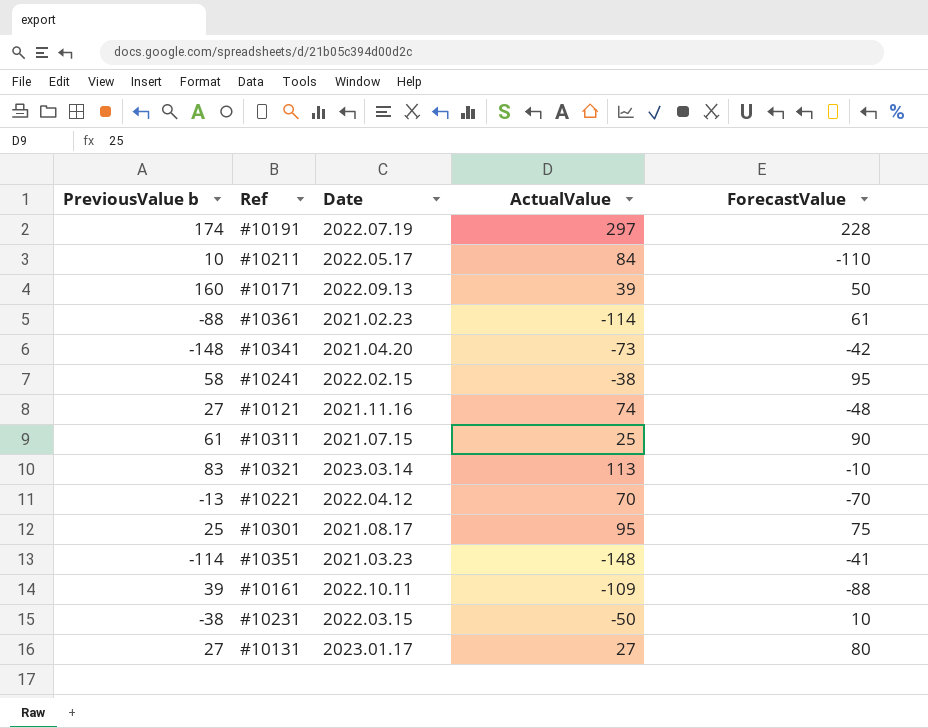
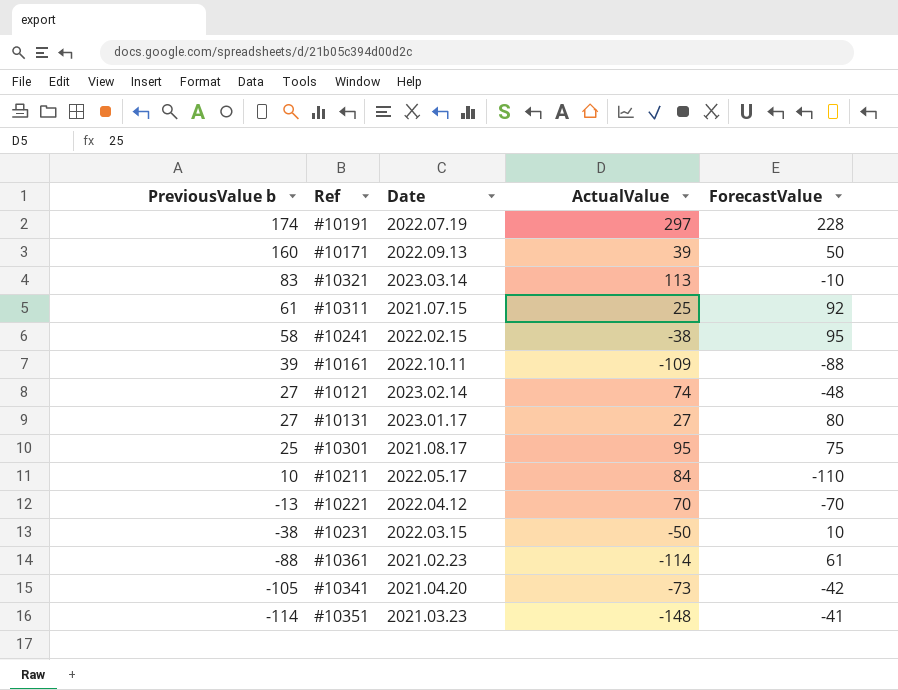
row order: none -> PreviousValue b descending
#10311 | ForecastValue: 90 -> 92
#10121 | Date: 2021.11.16 -> 2023.02.14
#10341 | PreviousValue b: -148 -> -105

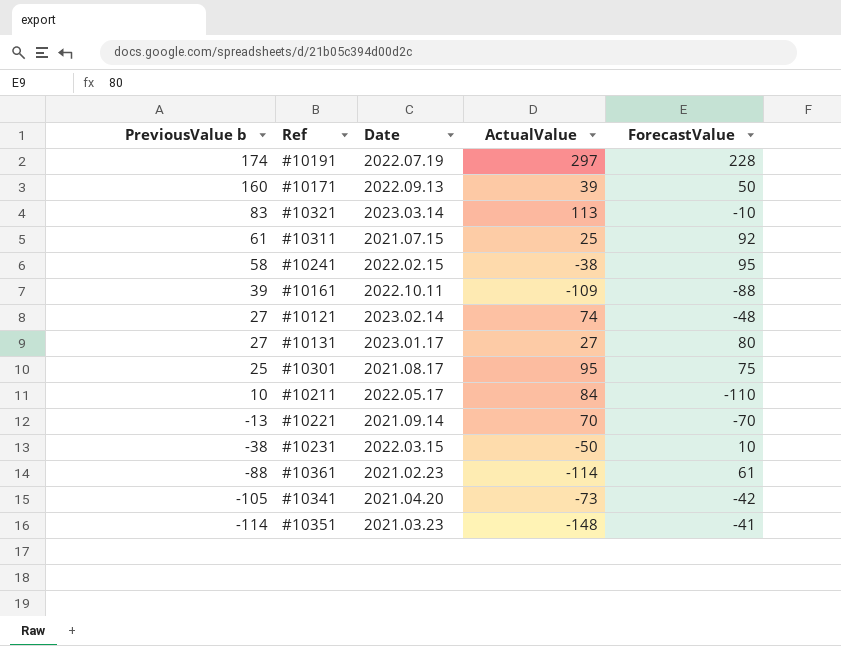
#10221 | Date: 2022.04.12 -> 2021.09.14

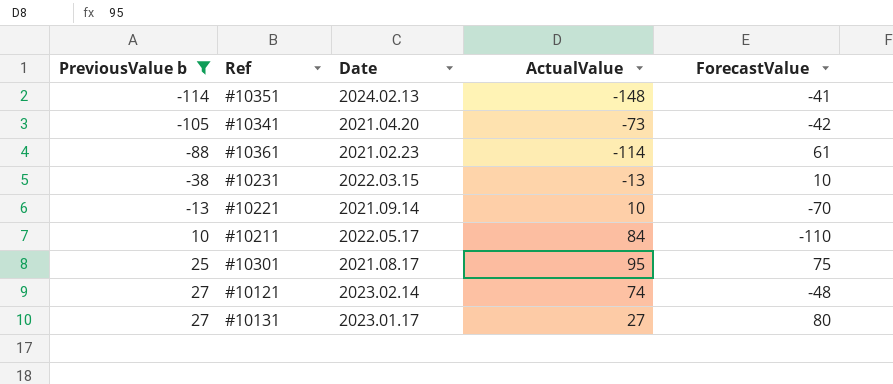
filter: none -> PreviousValue b <= 27
row order: PreviousValue b descending -> PreviousValue b ascending
#10351 | Date: 2021.03.23 -> 2024.02.13
#10231 | ActualValue: -50 -> -13
#10221 | ActualValue: 70 -> 10

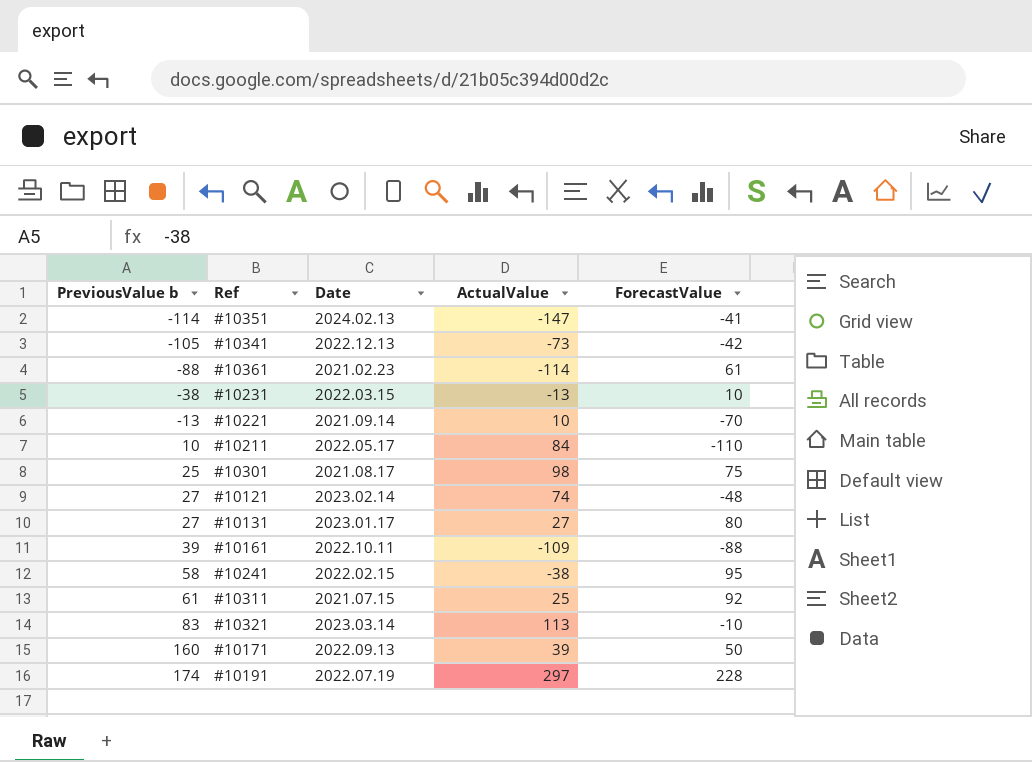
filter: PreviousValue b <= 27 -> none
#10351 | ActualValue: -148 -> -147
#10341 | Date: 2021.04.20 -> 2022.12.13
#10301 | ActualValue: 95 -> 98

